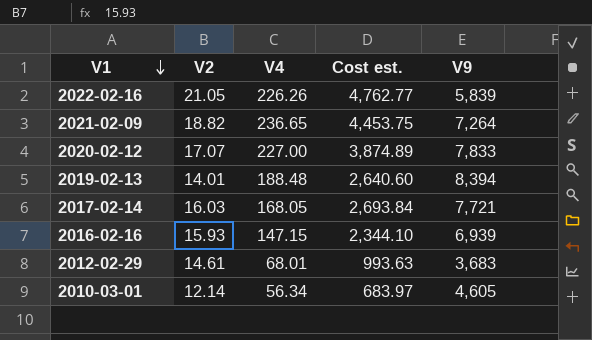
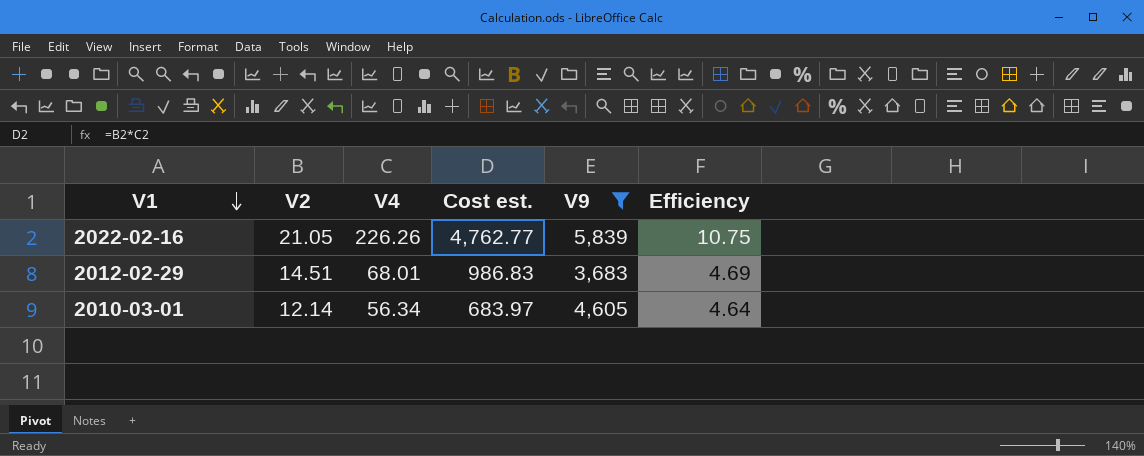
filter: none -> V9 <= 5,839
column Efficiency | formula: none -> [V4] / [V2]
2012-02-29 | V2: 14.61 -> 14.51
2012-02-29 | Cost est.: 993.63 -> 986.83

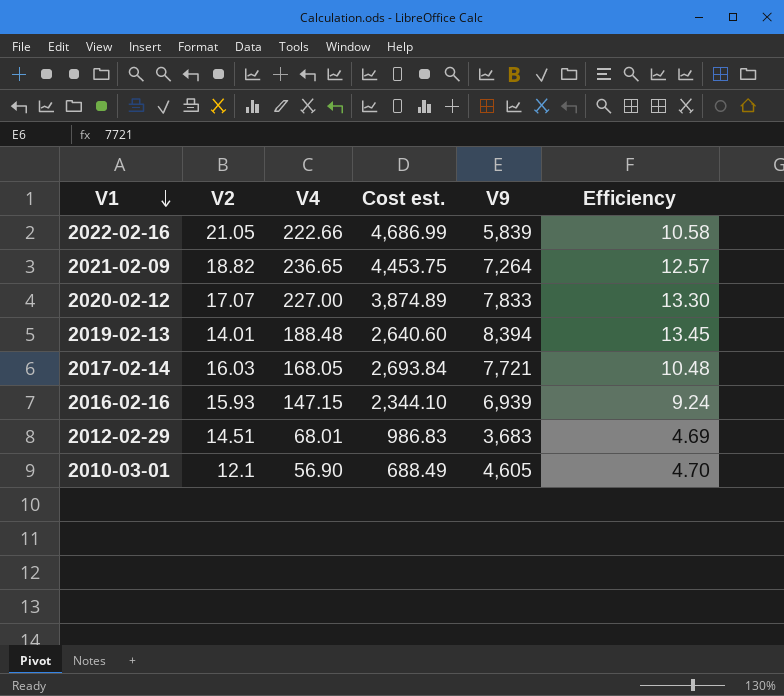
filter: V9 <= 5,839 -> none
2022-02-16 | V4: 226.26 -> 222.66
2022-02-16 | Cost est.: 4,762.77 -> 4,686.99
2022-02-16 | Efficiency: 10.75 -> 10.58
2010-03-01 | V2: 12.14 -> 12.1
2010-03-01 | V4: 56.34 -> 56.90
2010-03-01 | Cost est.: 683.97 -> 688.49
2010-03-01 | Efficiency: 4.64 -> 4.70

